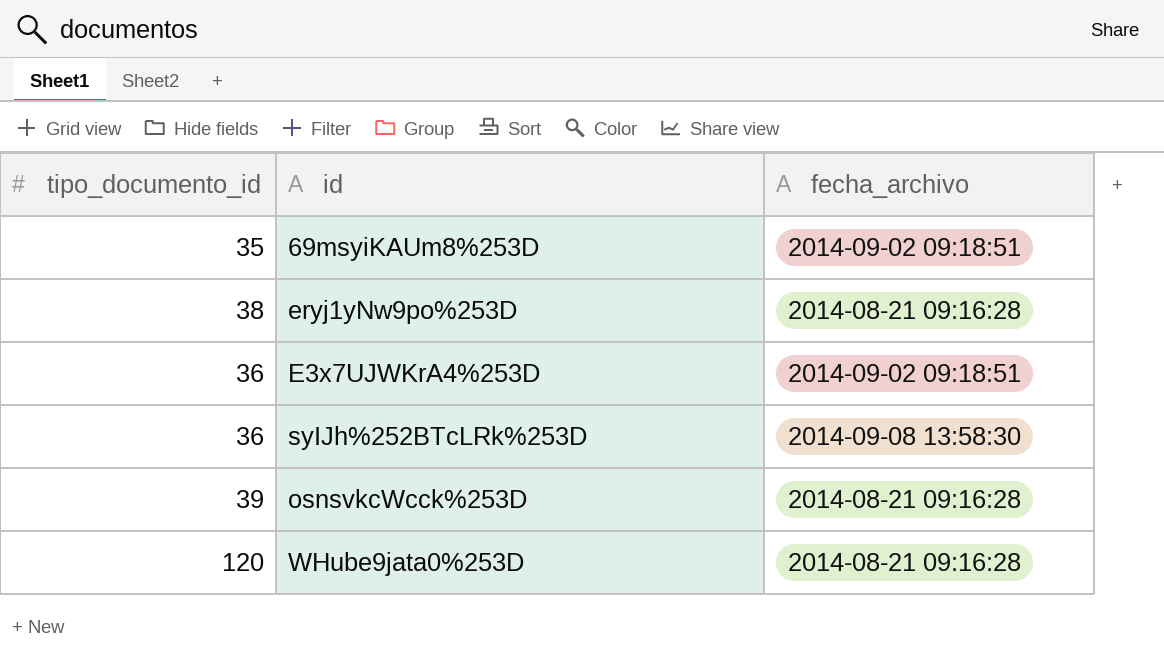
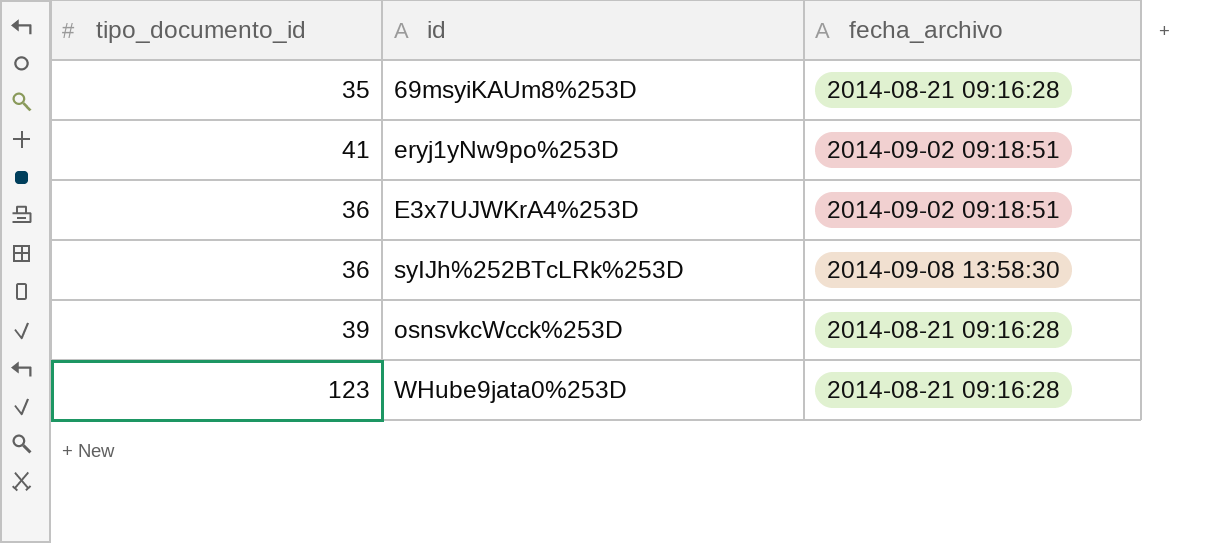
69msyiKAUm8%253D | fecha_archivo: 2014-09-02 09:18:51 -> 2014-08-21 09:16:28
eryj1yNw9po%253D | tipo_documento_id: 38 -> 41
eryj1yNw9po%253D | fecha_archivo: 2014-08-21 09:16:28 -> 2014-09-02 09:18:51
WHube9jata0%253D | tipo_documento_id: 120 -> 123

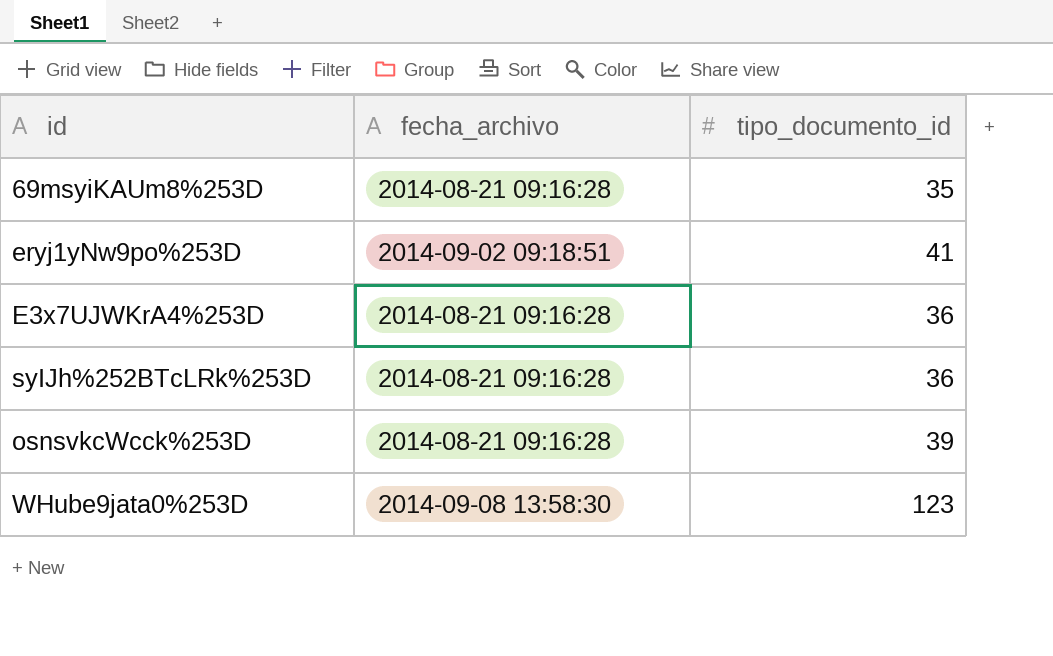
column tipo_documento_id | position: 1 -> 3
E3x7UJWKrA4%253D | fecha_archivo: 2014-09-02 09:18:51 -> 2014-08-21 09:16:28
syIJh%252BTcLRk%253D | fecha_archivo: 2014-09-08 13:58:30 -> 2014-08-21 09:16:28
WHube9jata0%253D | fecha_archivo: 2014-08-21 09:16:28 -> 2014-09-08 13:58:30

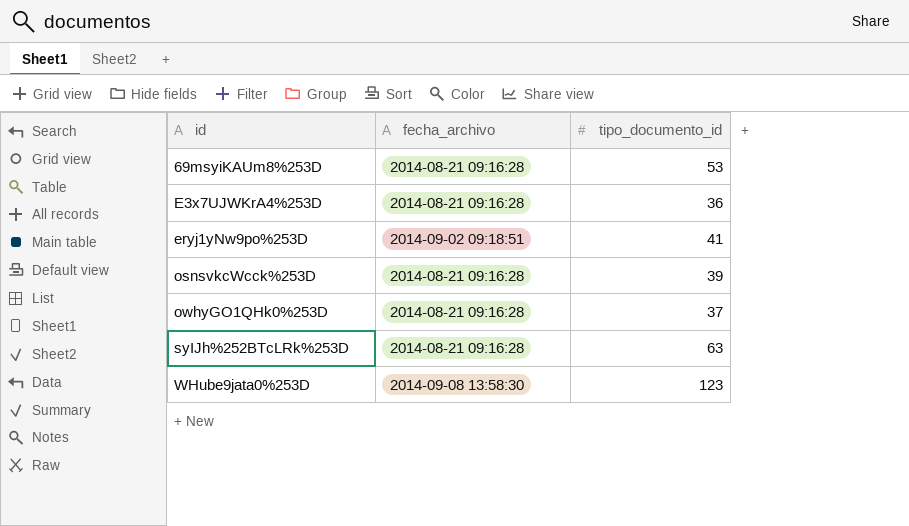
row order: none -> id ascending
69msyiKAUm8%253D | tipo_documento_id: 35 -> 53
row owhyGO1QHk0%253D: none -> 2014-08-21 09:16:28 | 37
syIJh%252BTcLRk%253D | tipo_documento_id: 36 -> 63

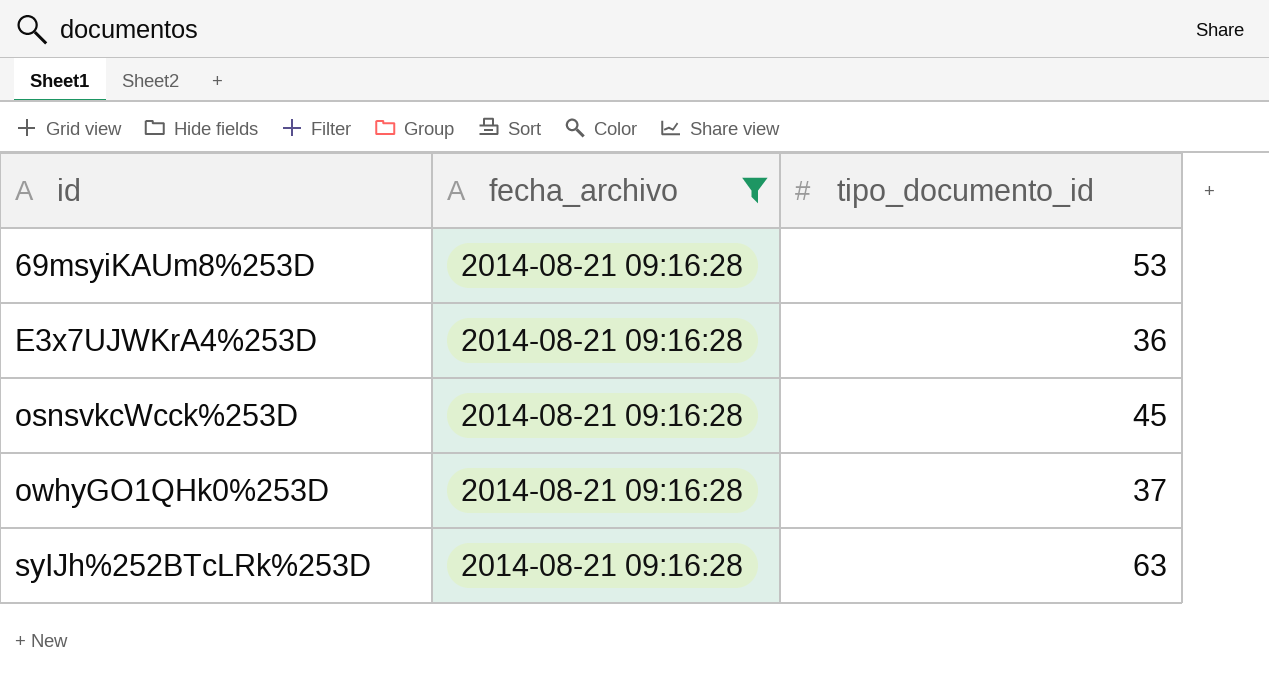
filter: none -> fecha_archivo = 2014-08-21 09:16:28
osnsvkcWcck%253D | tipo_documento_id: 39 -> 45

